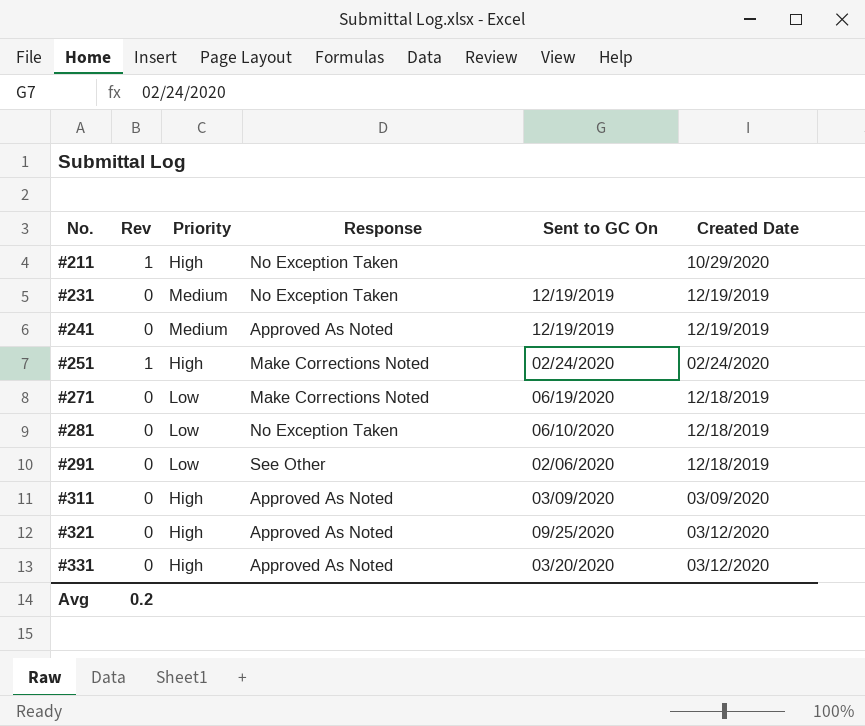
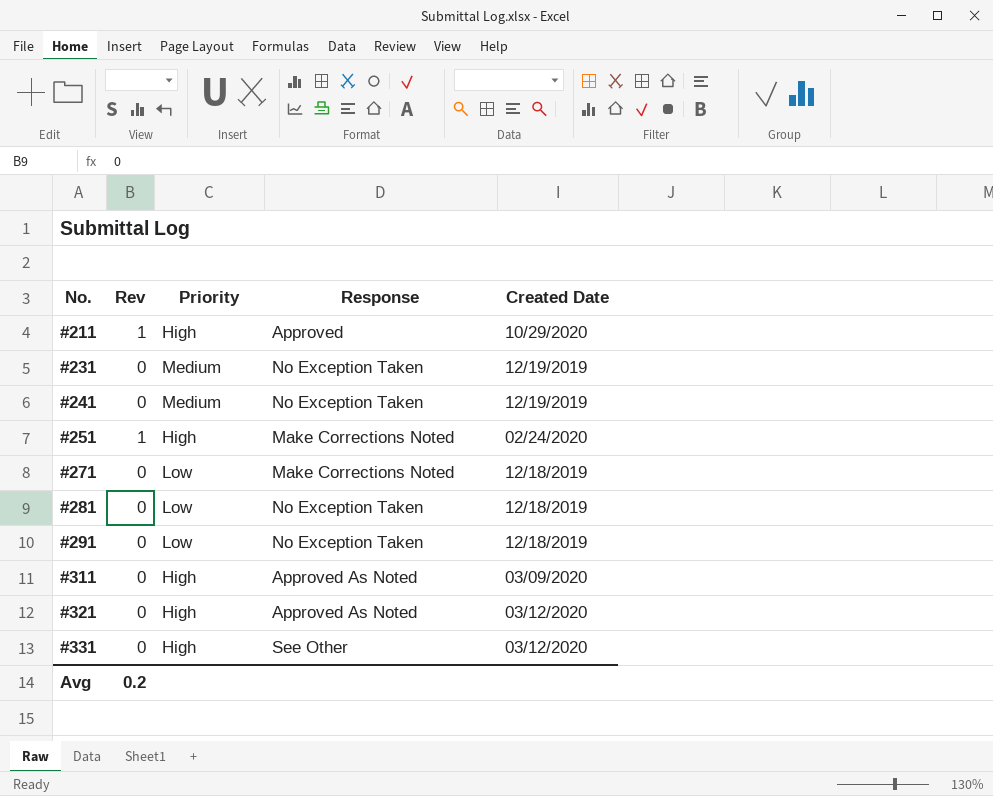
column Sent to GC On | position: 5 -> none
#211 | Response: No Exception Taken -> Approved
#241 | Response: Approved As Noted -> No Exception Taken
#291 | Response: See Other -> No Exception Taken
#331 | Response: Approved As Noted -> See Other

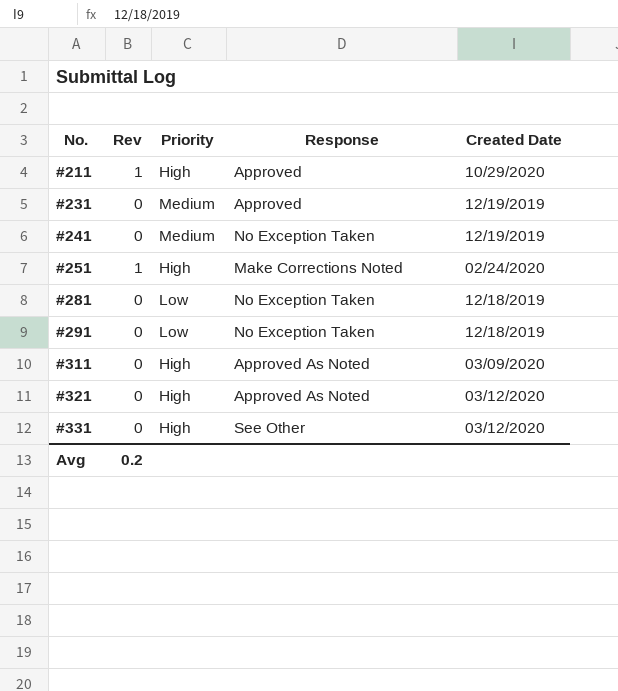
row #271: 0 | Low | Make Corrections Noted | 12/18/2019 -> none
#231 | Response: No Exception Taken -> Approved

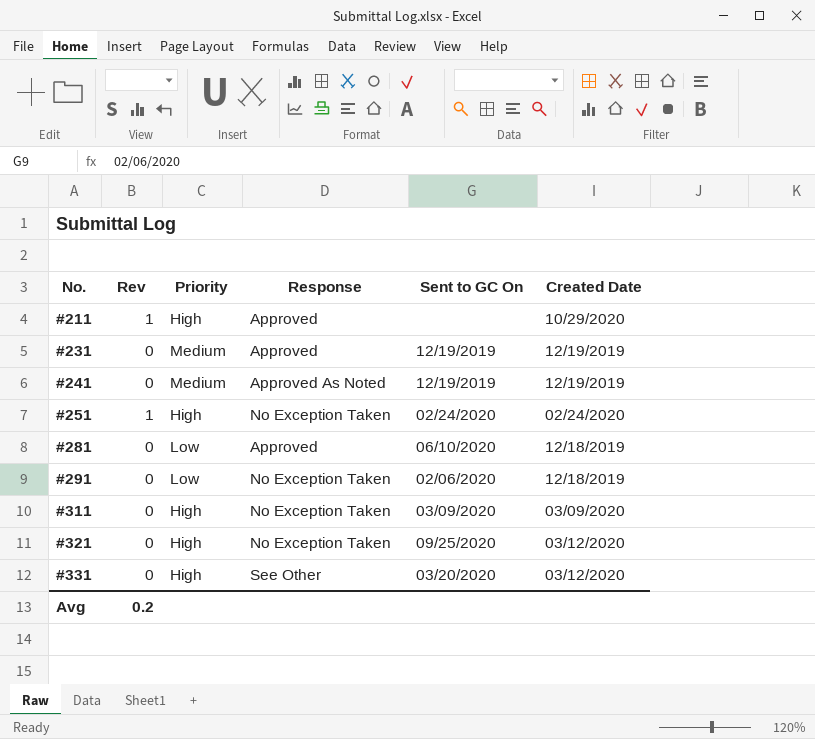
column Sent to GC On | position: none -> 5
#241 | Response: No Exception Taken -> Approved As Noted
#251 | Response: Make Corrections Noted -> No Exception Taken
#281 | Response: No Exception Taken -> Approved
#311 | Response: Approved As Noted -> No Exception Taken
#321 | Response: Approved As Noted -> No Exception Taken

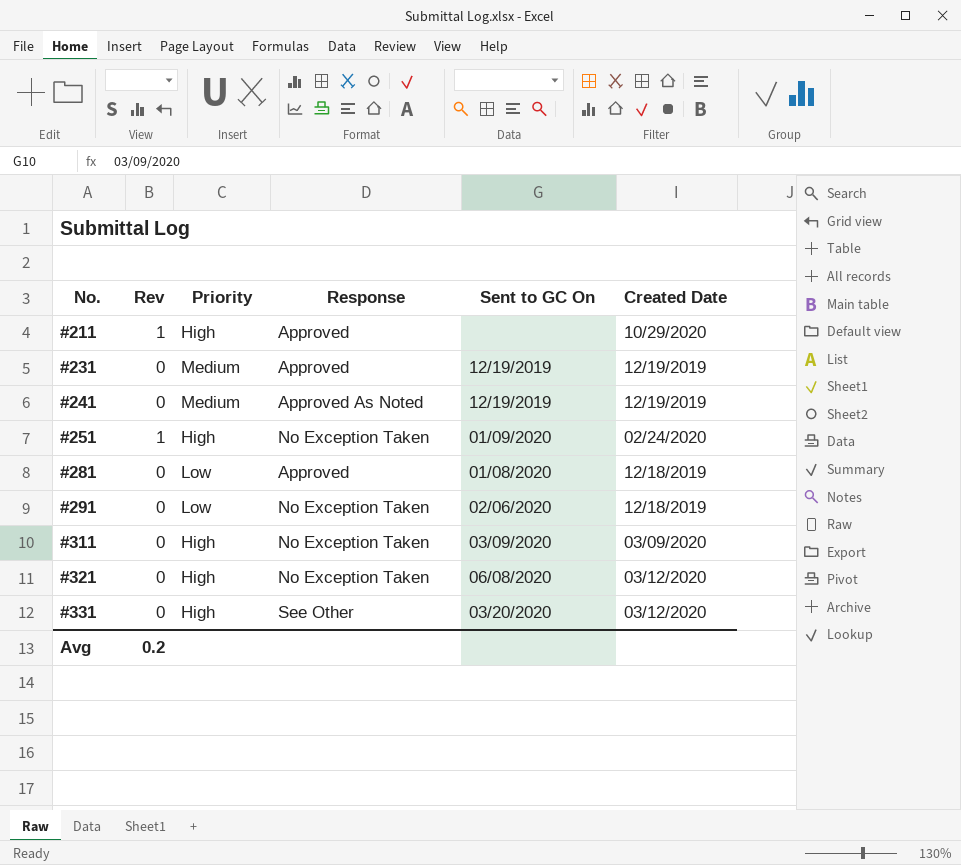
#251 | Sent to GC On: 02/24/2020 -> 01/09/2020
#281 | Sent to GC On: 06/10/2020 -> 01/08/2020
#321 | Sent to GC On: 09/25/2020 -> 06/08/2020

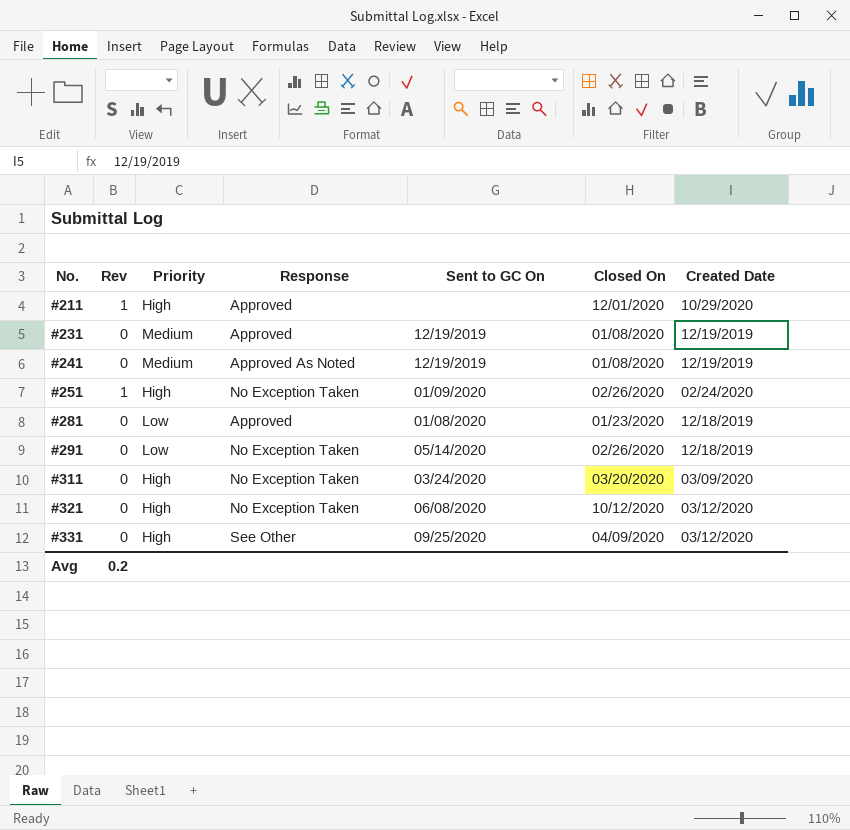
column Closed On | position: none -> 6
#291 | Sent to GC On: 02/06/2020 -> 05/14/2020
#311 | Sent to GC On: 03/09/2020 -> 03/24/2020
#331 | Sent to GC On: 03/20/2020 -> 09/25/2020

